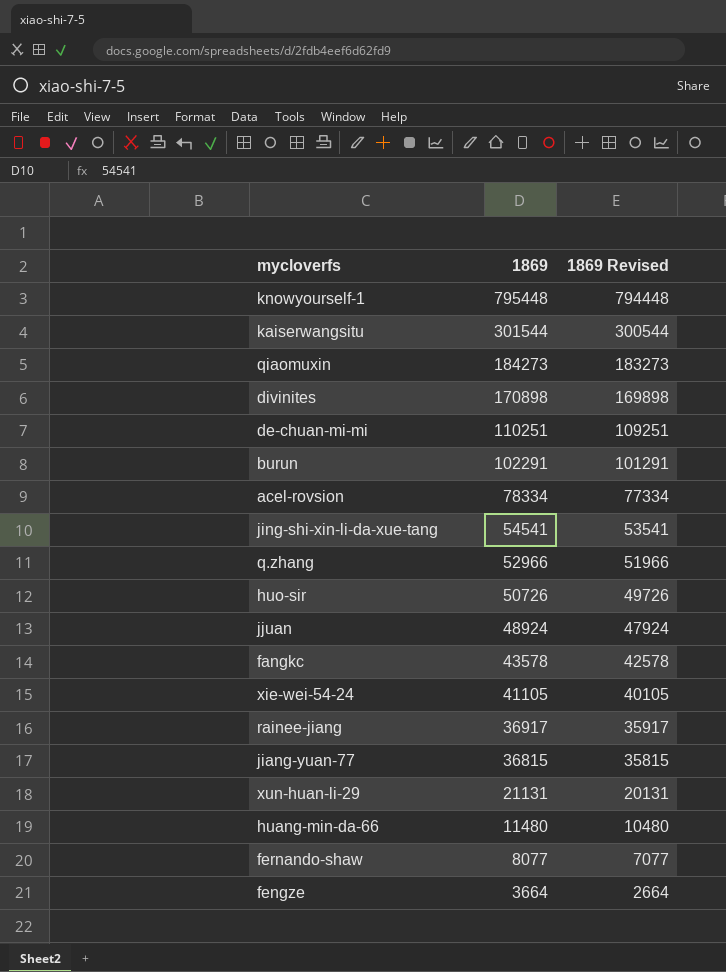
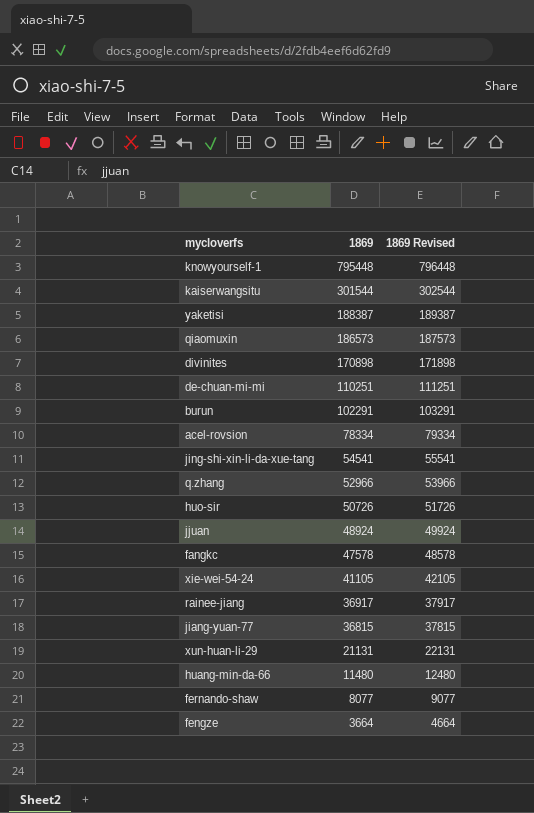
column 1869 Revised | formula: [1869] - 1000 -> [1869] + 1000
row yaketisi: none -> 188387 | 189387
qiaomuxin | 1869: 184273 -> 186573
fangkc | 1869: 43578 -> 47578

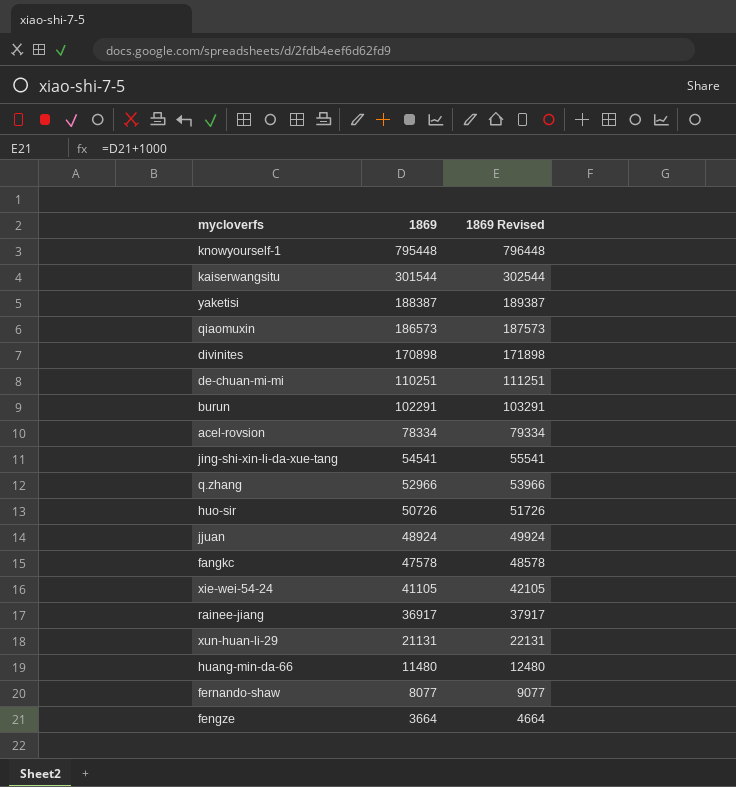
row jiang-yuan-77: 36815 | 37815 -> none

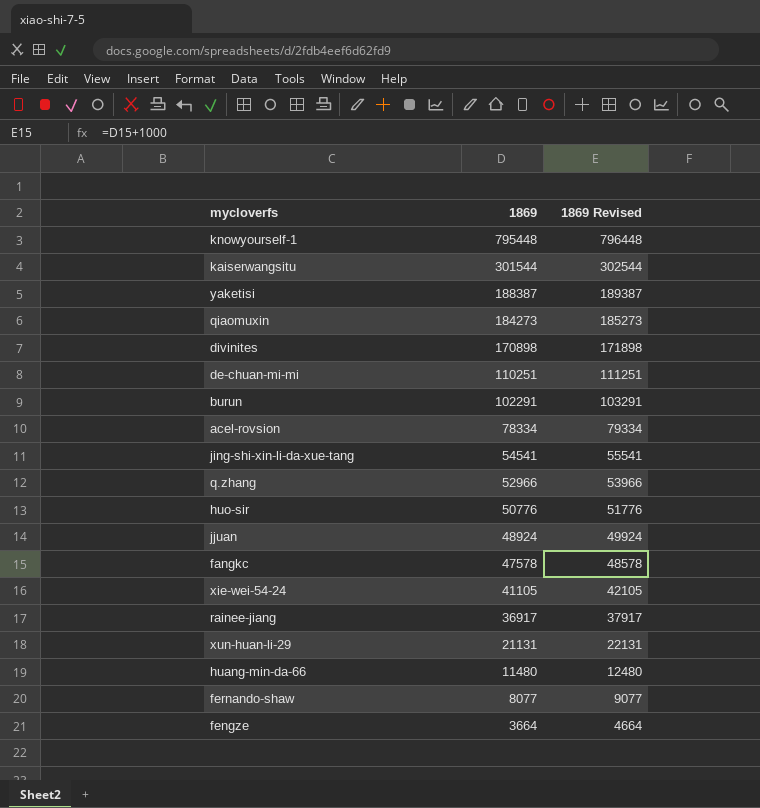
qiaomuxin | 1869: 186573 -> 184273
qiaomuxin | 1869 Revised: 187573 -> 185273
huo-sir | 1869: 50726 -> 50776
huo-sir | 1869 Revised: 51726 -> 51776

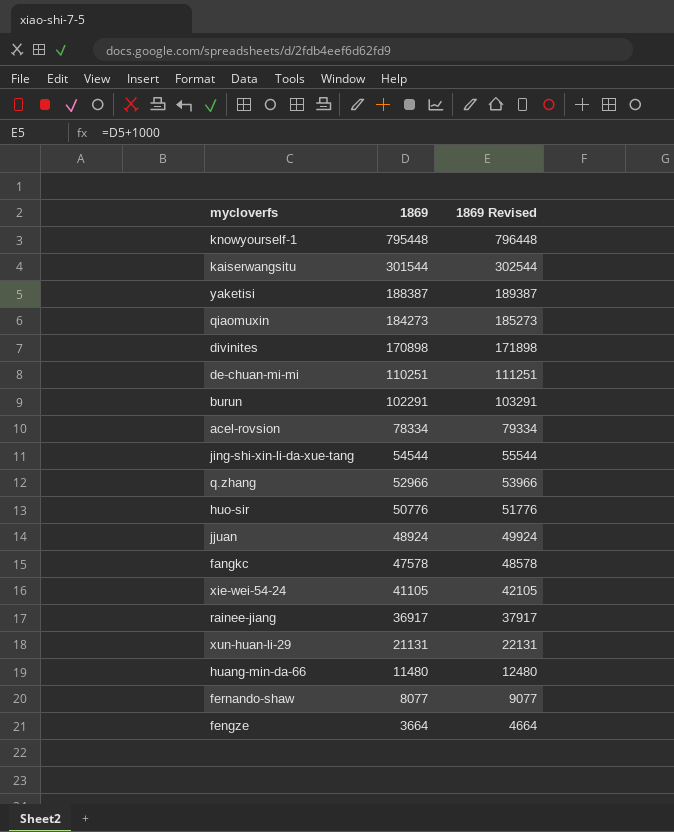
jing-shi-xin-li-da-xue-tang | 1869: 54541 -> 54544
jing-shi-xin-li-da-xue-tang | 1869 Revised: 55541 -> 55544

